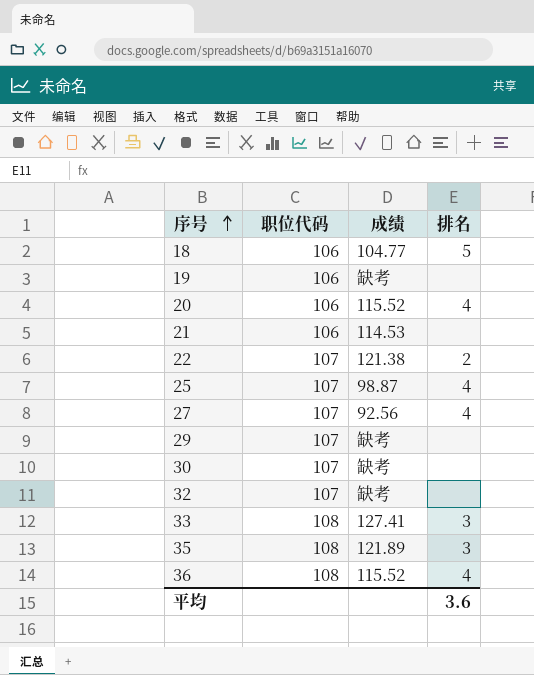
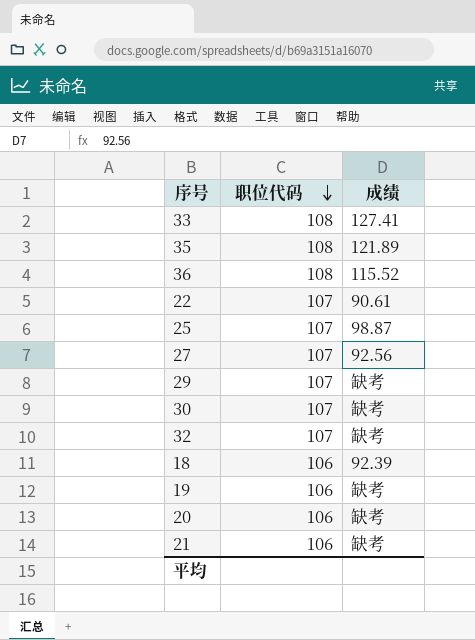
row order: 序号 ascending -> 职位代码 descending
column 排名 | position: 4 -> none
22 | 成绩: 121.38 -> 90.61
18 | 成绩: 104.77 -> 92.39
20 | 成绩: 115.52 -> 缺考
21 | 成绩: 114.53 -> 缺考

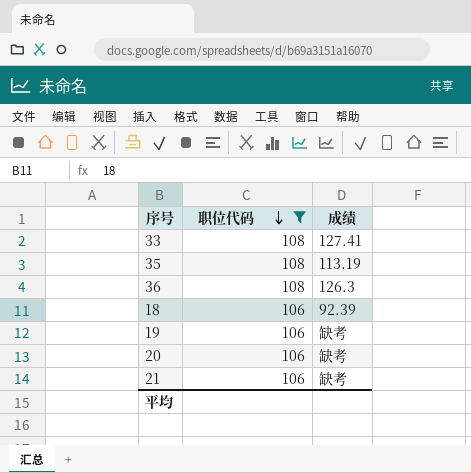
filter: none -> 职位代码 != 107
35 | 成绩: 121.89 -> 113.19
36 | 成绩: 115.52 -> 126.3

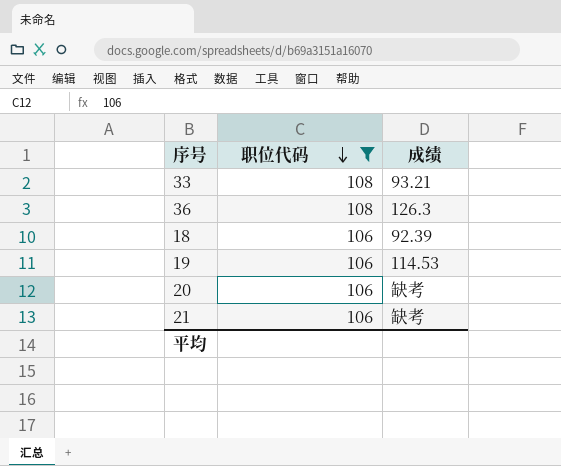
row 35: 108 | 113.19 -> none
33 | 成绩: 127.41 -> 93.21
19 | 成绩: 缺考 -> 114.53

